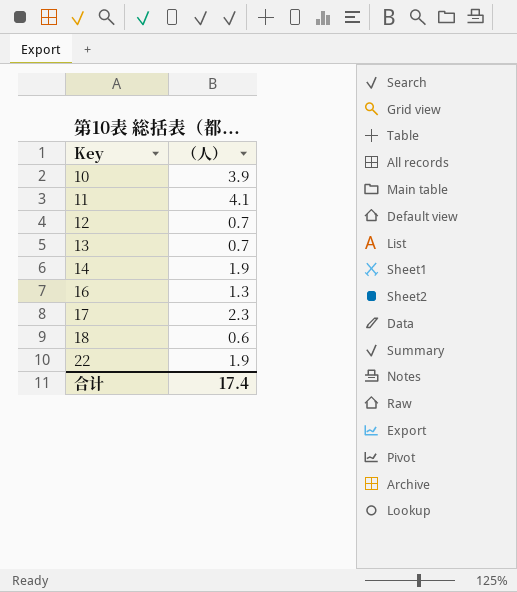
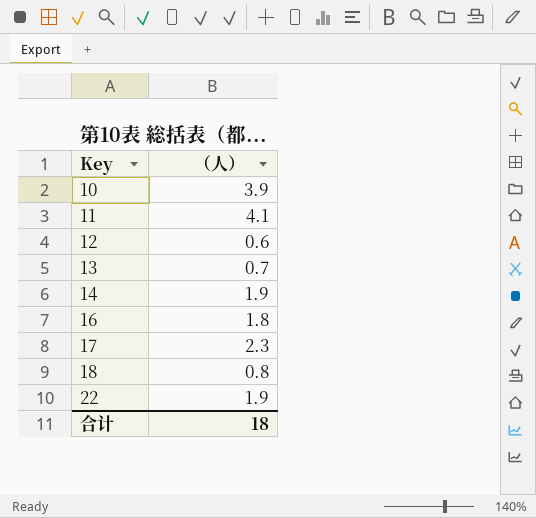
12 | （人）: 0.7 -> 0.6
16 | （人）: 1.3 -> 1.8
18 | （人）: 0.6 -> 0.8
合计 | （人）: 17.4 -> 18

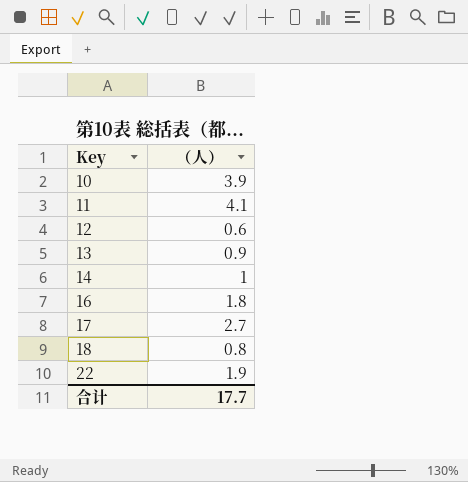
13 | （人）: 0.7 -> 0.9
14 | （人）: 1.9 -> 1
17 | （人）: 2.3 -> 2.7
合计 | （人）: 18 -> 17.7

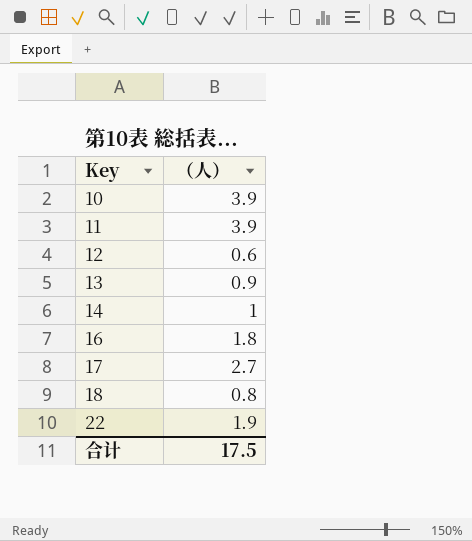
11 | （人）: 4.1 -> 3.9
合计 | （人）: 17.7 -> 17.5

